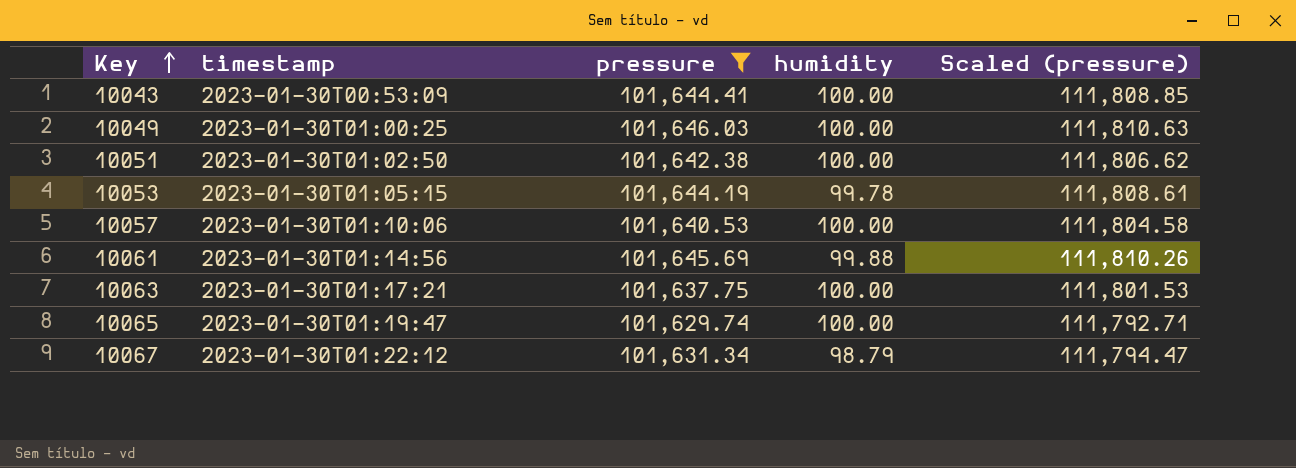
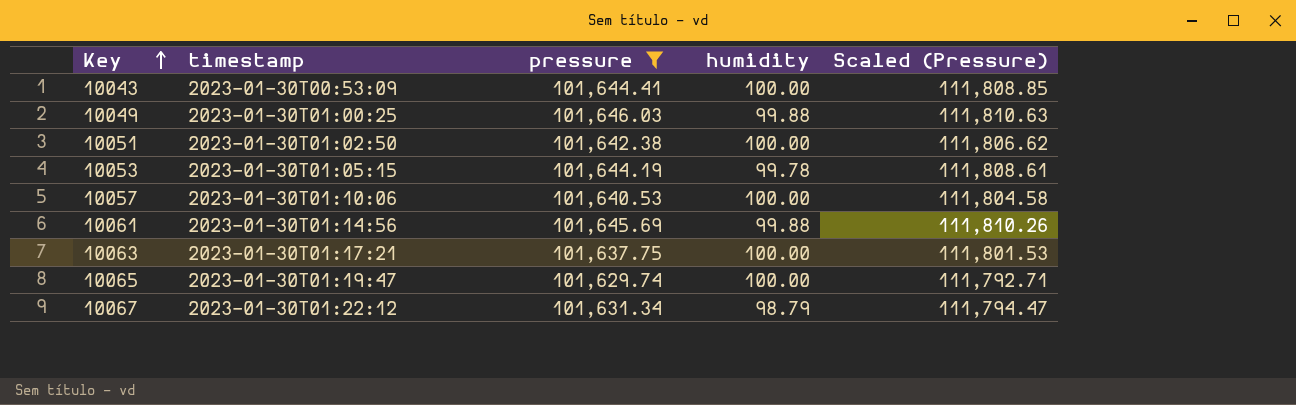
column name: Scaled (pressure) -> Scaled (Pressure)
10049 | humidity: 100.00 -> 99.88

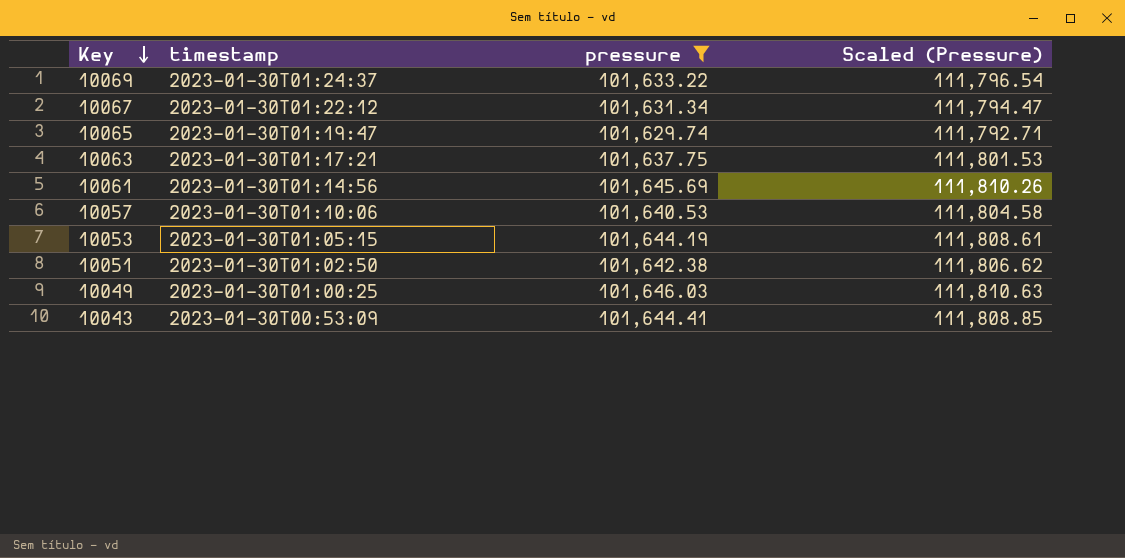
row order: Key ascending -> Key descending
column humidity | position: 4 -> none
row 10069: none -> 2023-01-30T01:24:37 | 101,633.22 | 111,796.54

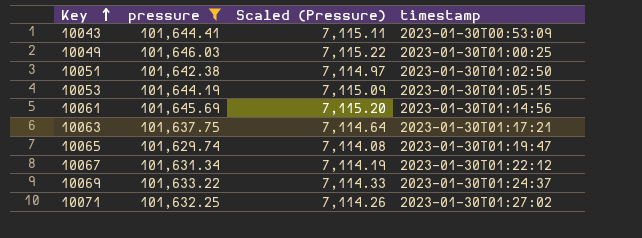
row order: Key descending -> Key ascending
column Scaled (Pressure) | formula: [pressure] * 1.1 -> [pressure] * 0.07
column timestamp | position: 2 -> 4
row 10057: 2023-01-30T01:10:06 | 101,640.53 | 111,804.58 -> none
row 10071: none -> 101,632.25 | 7,114.26 | 2023-01-30T01:27:02

